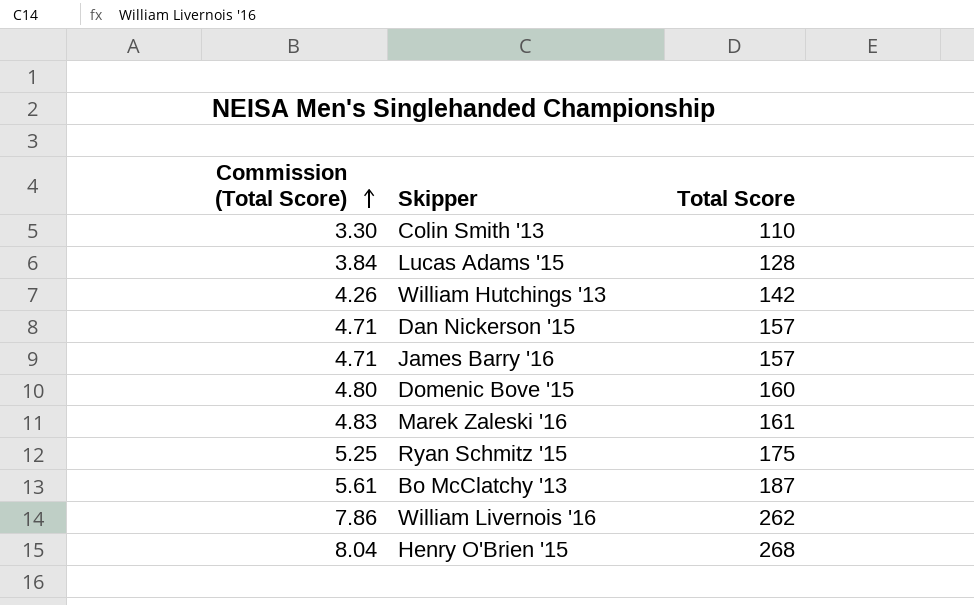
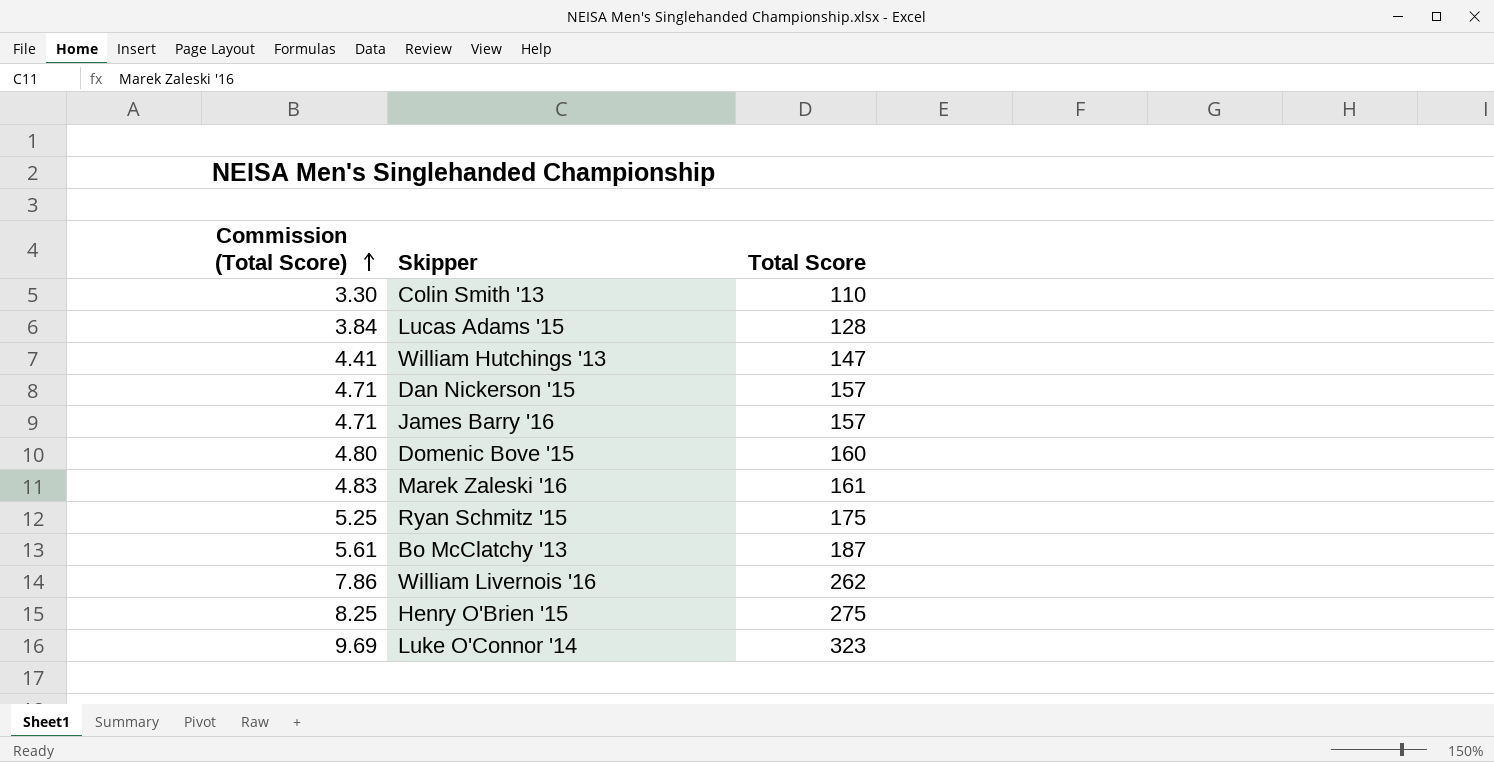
William Hutchings '13 | Commission (Total Score): 4.26 -> 4.41
William Hutchings '13 | Total Score: 142 -> 147
Henry O'Brien '15 | Commission (Total Score): 8.04 -> 8.25
Henry O'Brien '15 | Total Score: 268 -> 275
row Luke O'Connor '14: none -> 9.69 | 323

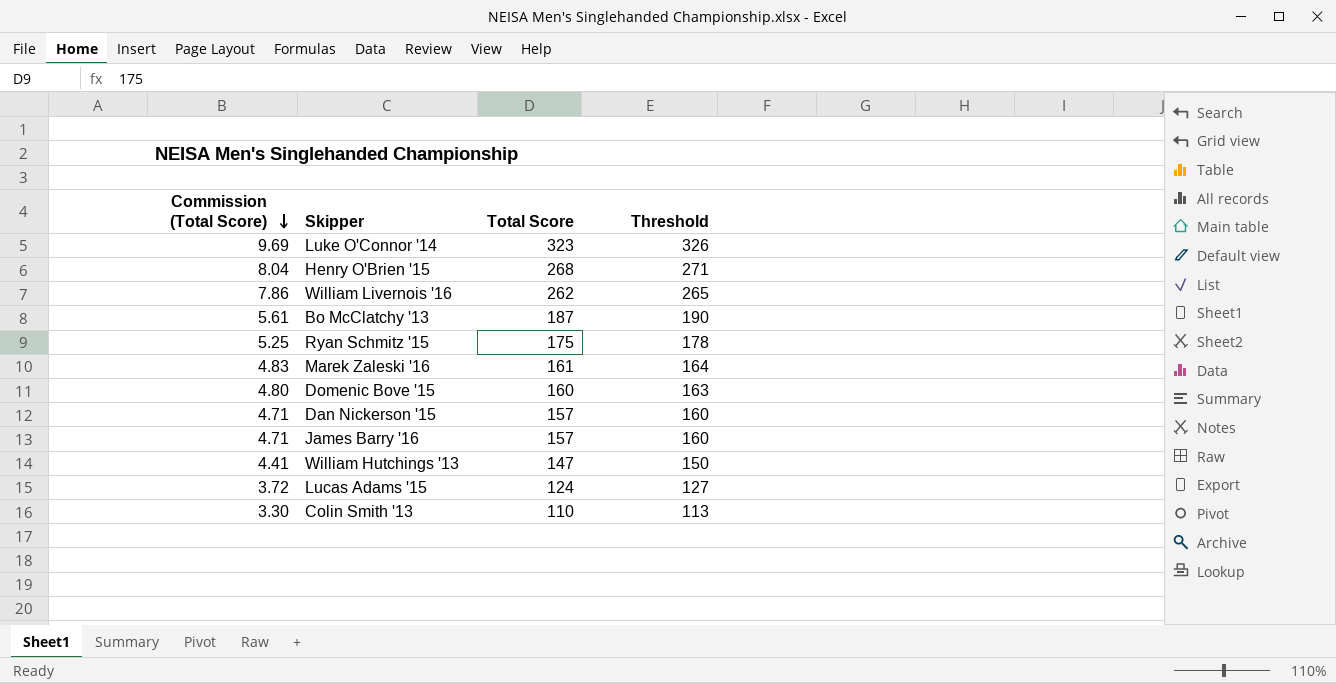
row order: Commission (Total Score) ascending -> Commission (Total Score) descending
column Threshold | formula: none -> [Total Score] + 3
Henry O'Brien '15 | Commission (Total Score): 8.25 -> 8.04
Henry O'Brien '15 | Total Score: 275 -> 268
Lucas Adams '15 | Commission (Total Score): 3.84 -> 3.72
Lucas Adams '15 | Total Score: 128 -> 124

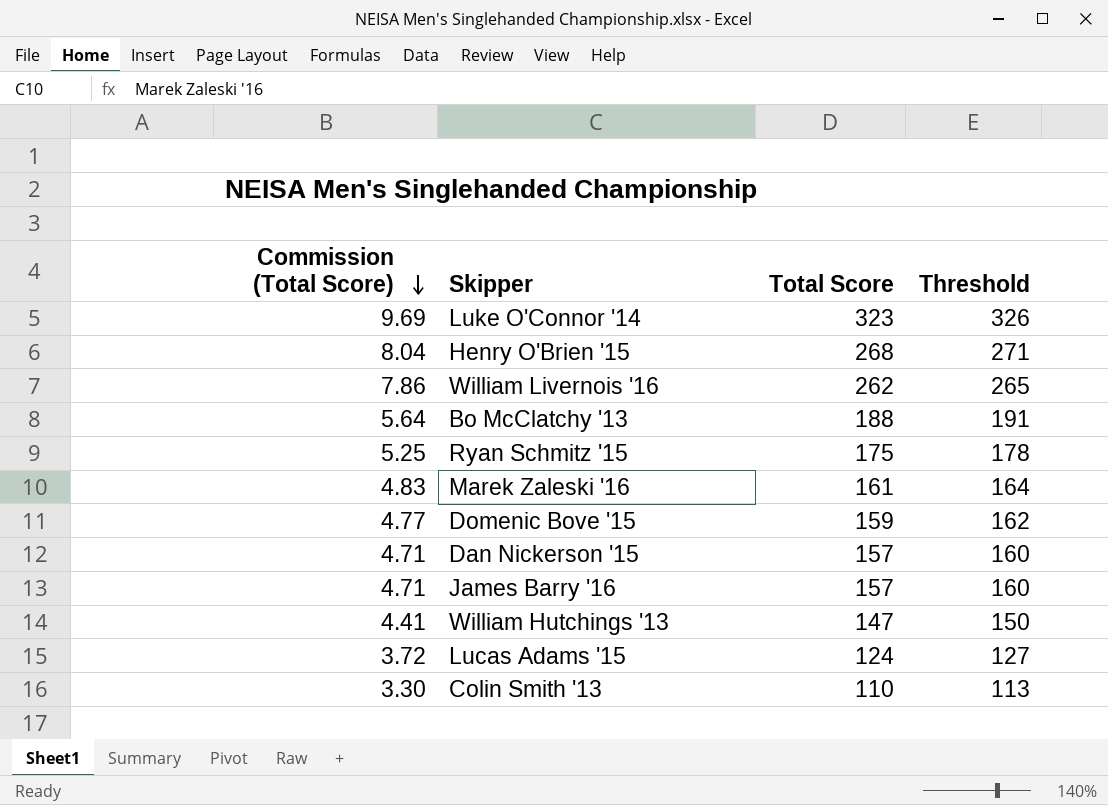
Bo McClatchy '13 | Commission (Total Score): 5.61 -> 5.64
Bo McClatchy '13 | Total Score: 187 -> 188
Bo McClatchy '13 | Threshold: 190 -> 191
Domenic Bove '15 | Commission (Total Score): 4.80 -> 4.77
Domenic Bove '15 | Total Score: 160 -> 159
Domenic Bove '15 | Threshold: 163 -> 162

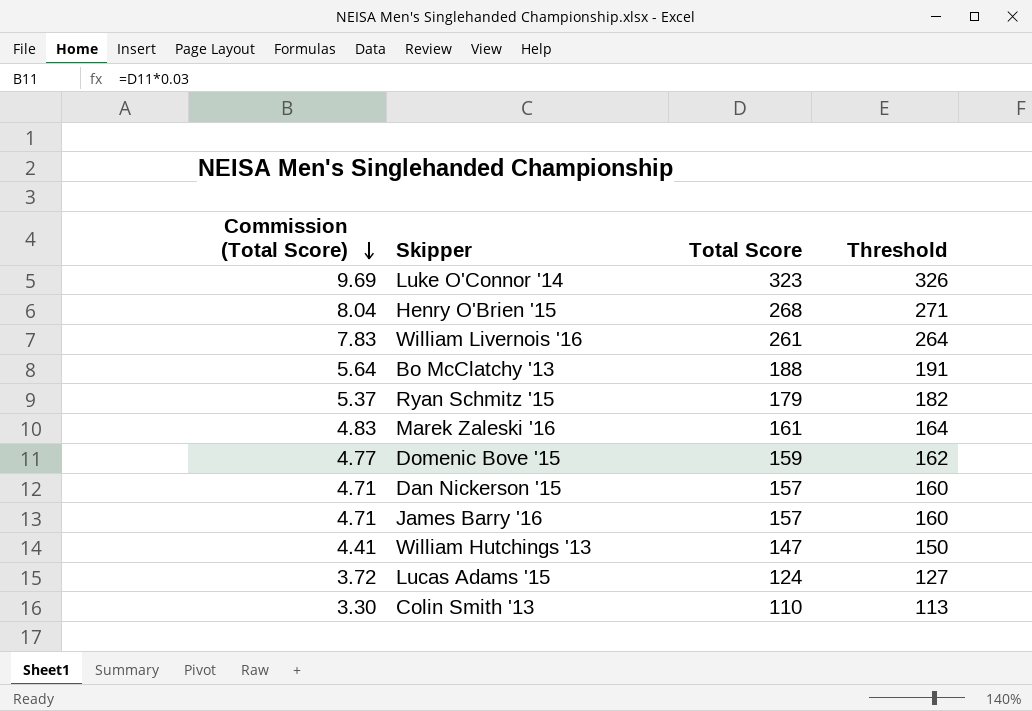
William Livernois '16 | Commission (Total Score): 7.86 -> 7.83
William Livernois '16 | Total Score: 262 -> 261
William Livernois '16 | Threshold: 265 -> 264
Ryan Schmitz '15 | Commission (Total Score): 5.25 -> 5.37
Ryan Schmitz '15 | Total Score: 175 -> 179
Ryan Schmitz '15 | Threshold: 178 -> 182

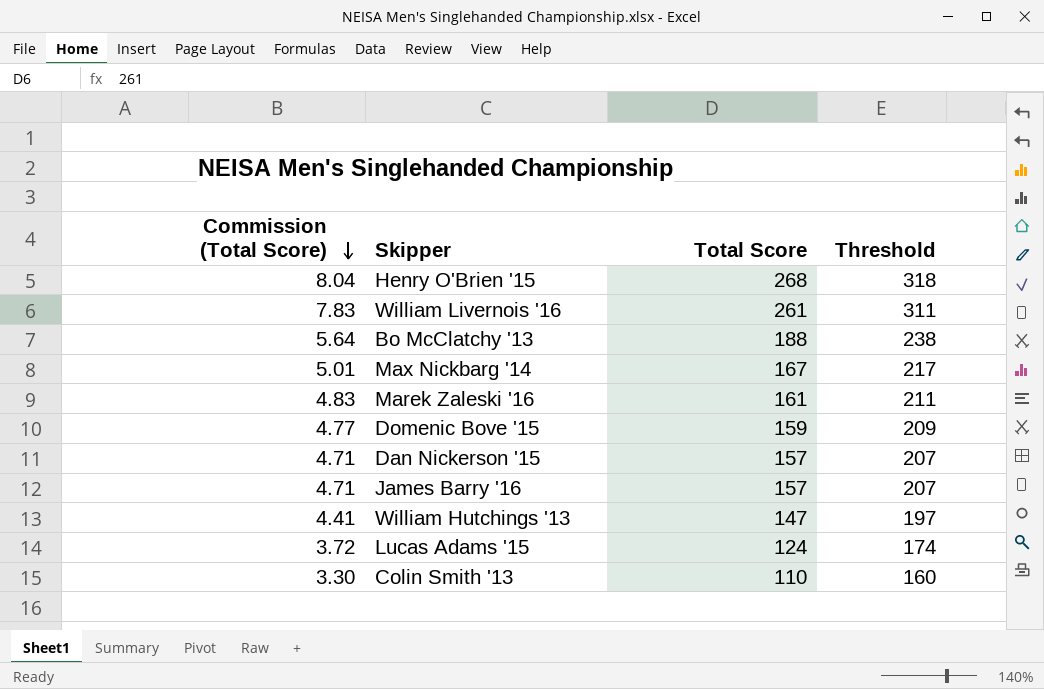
column Threshold | formula: [Total Score] + 3 -> [Total Score] + 50
row Luke O'Connor '14: 9.69 | 323 | 326 -> none
row Ryan Schmitz '15: 5.37 | 179 | 182 -> none
row Max Nickbarg '14: none -> 5.01 | 167 | 217

